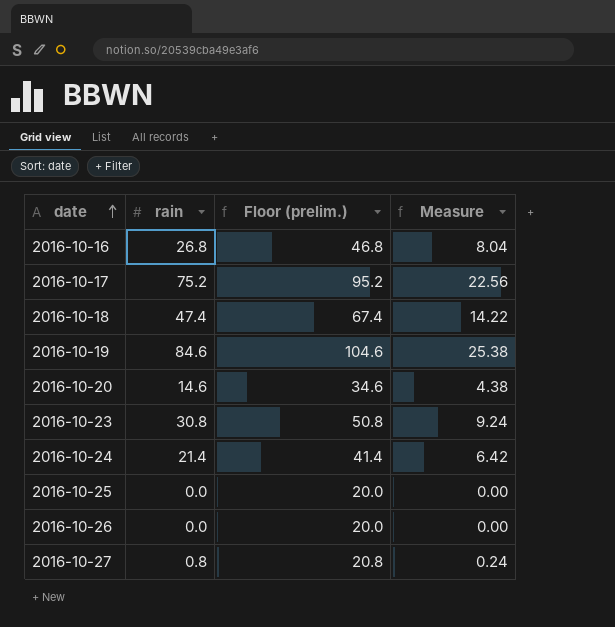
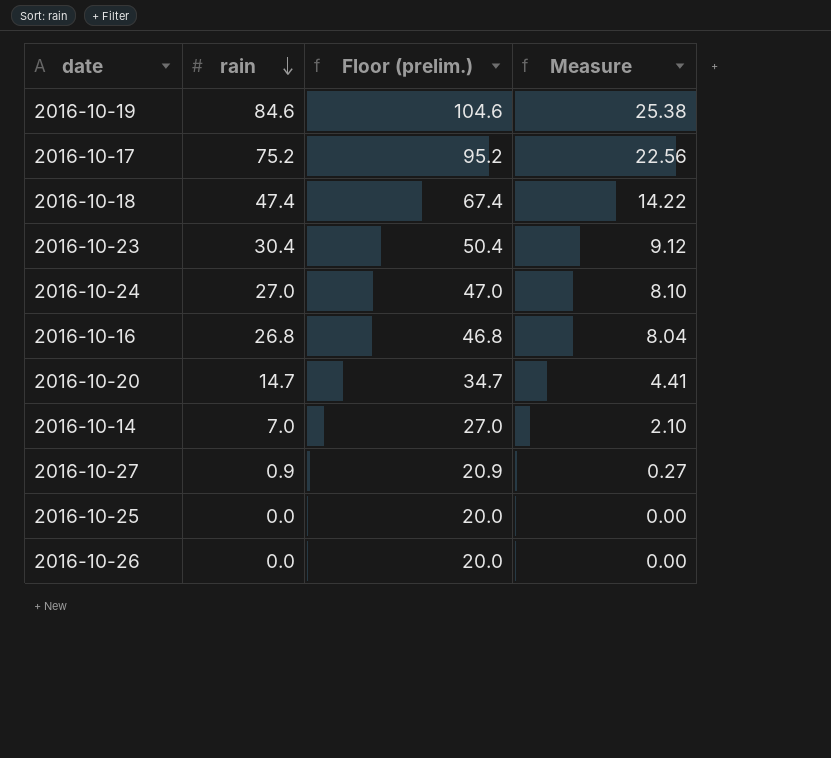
row order: date ascending -> rain descending
2016-10-23 | rain: 30.8 -> 30.4
2016-10-23 | Floor (prelim.): 50.8 -> 50.4
2016-10-23 | Measure: 9.24 -> 9.12
2016-10-24 | rain: 21.4 -> 27.0
2016-10-24 | Floor (prelim.): 41.4 -> 47.0
2016-10-24 | Measure: 6.42 -> 8.10
2016-10-20 | rain: 14.6 -> 14.7
2016-10-20 | Floor (prelim.): 34.6 -> 34.7
2016-10-20 | Measure: 4.38 -> 4.41
row 2016-10-14: none -> 7.0 | 27.0 | 2.10
2016-10-27 | rain: 0.8 -> 0.9
2016-10-27 | Floor (prelim.): 20.8 -> 20.9
2016-10-27 | Measure: 0.24 -> 0.27

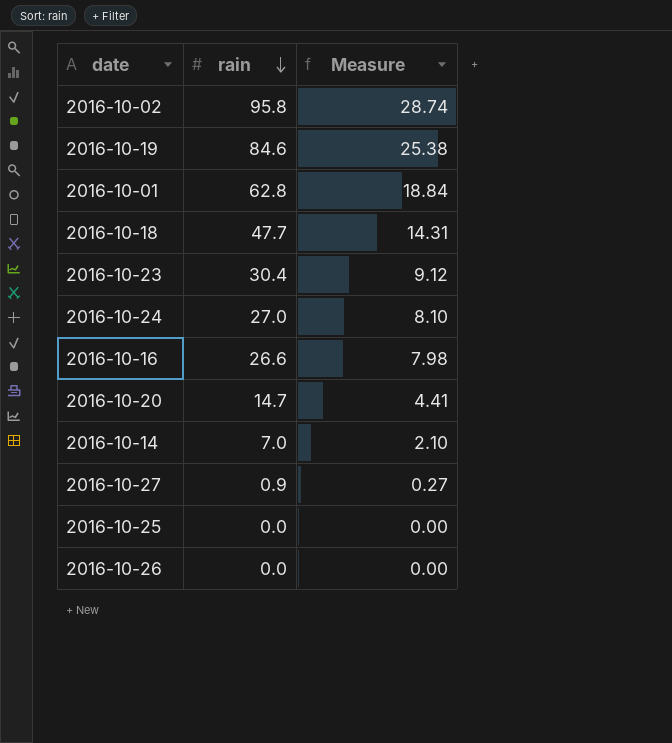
column Floor (prelim.) | formula: [rain] + 20 -> none
row 2016-10-17: 75.2 | 95.2 | 22.56 -> none
row 2016-10-02: none -> 95.8 | 28.74
row 2016-10-01: none -> 62.8 | 18.84
2016-10-18 | rain: 47.4 -> 47.7
2016-10-18 | Measure: 14.22 -> 14.31
2016-10-16 | rain: 26.8 -> 26.6
2016-10-16 | Measure: 8.04 -> 7.98

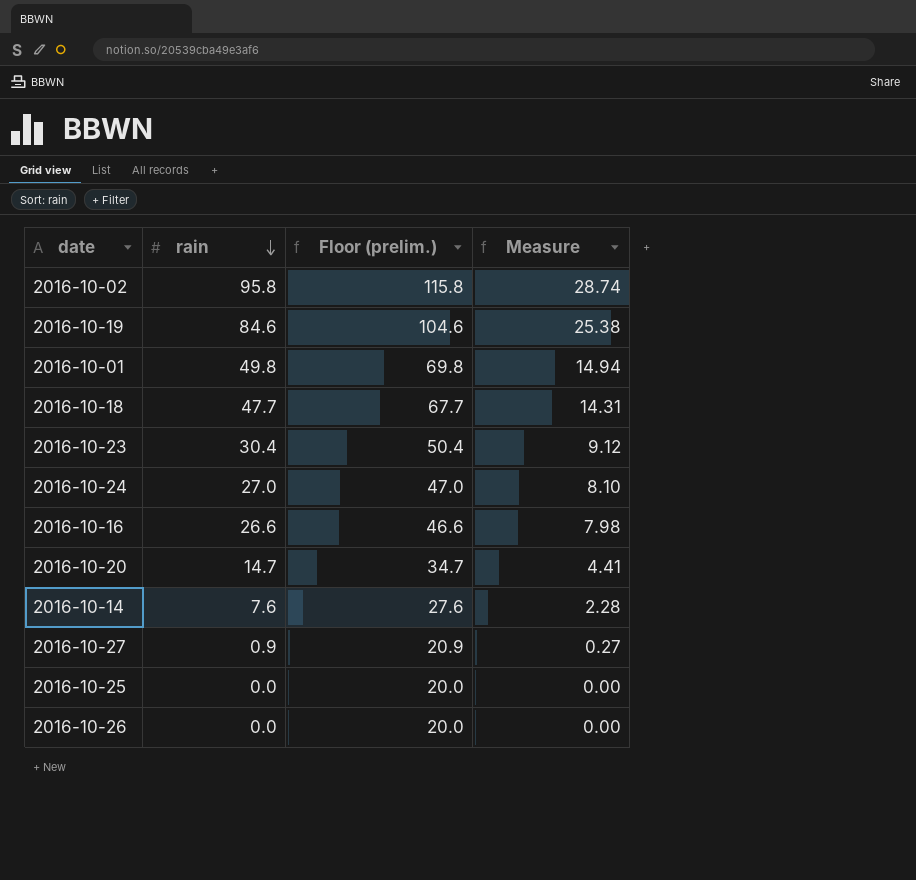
column Floor (prelim.) | formula: none -> [rain] + 20
2016-10-01 | rain: 62.8 -> 49.8
2016-10-01 | Measure: 18.84 -> 14.94
2016-10-14 | rain: 7.0 -> 7.6
2016-10-14 | Measure: 2.10 -> 2.28

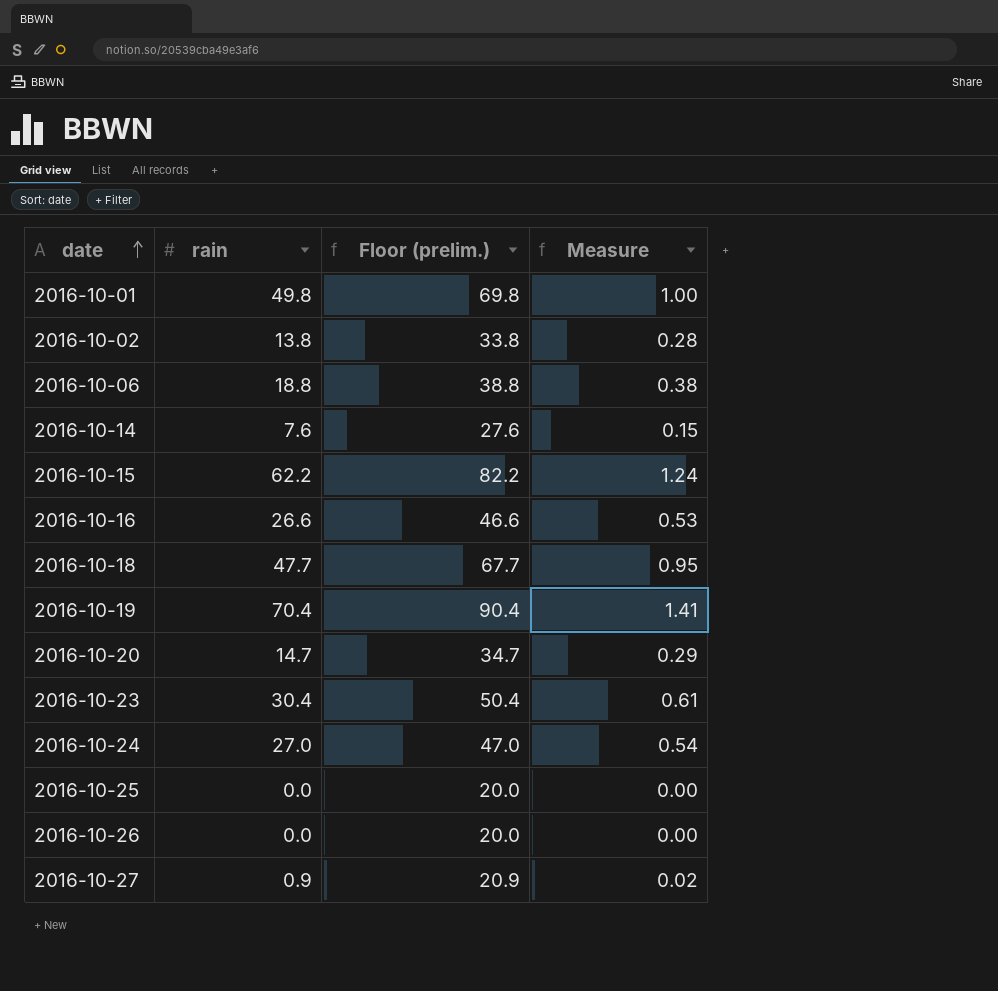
row order: rain descending -> date ascending
column Measure | formula: [rain] * 0.3 -> [rain] * 0.02
2016-10-02 | rain: 95.8 -> 13.8
2016-10-02 | Floor (prelim.): 115.8 -> 33.8
row 2016-10-06: none -> 18.8 | 38.8 | 0.38
row 2016-10-15: none -> 62.2 | 82.2 | 1.24
2016-10-19 | rain: 84.6 -> 70.4
2016-10-19 | Floor (prelim.): 104.6 -> 90.4

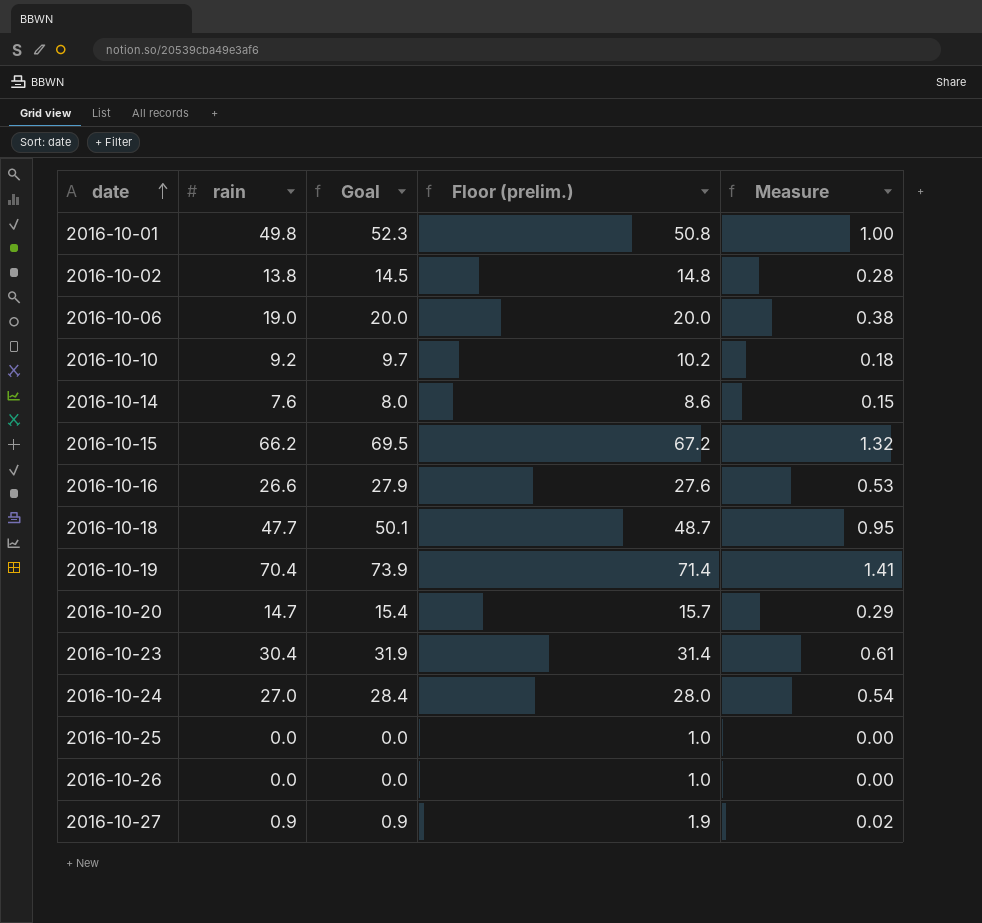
column Goal | formula: none -> [rain] * 1.05
column Floor (prelim.) | formula: [rain] + 20 -> [rain] + 1
2016-10-06 | rain: 18.8 -> 19.0
row 2016-10-10: none -> 9.2 | 9.7 | 10.2 | 0.18
2016-10-15 | rain: 62.2 -> 66.2
2016-10-15 | Measure: 1.24 -> 1.32

